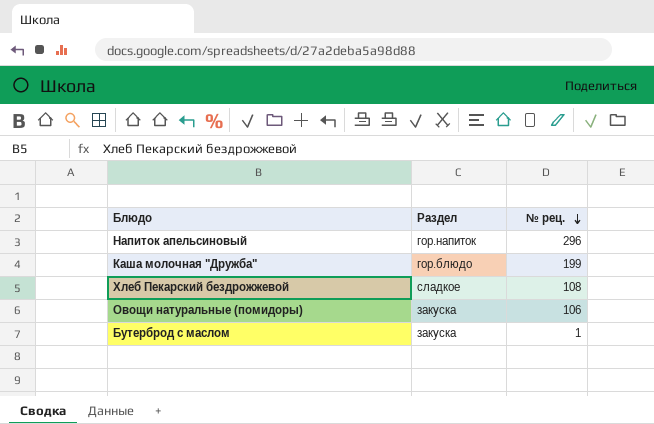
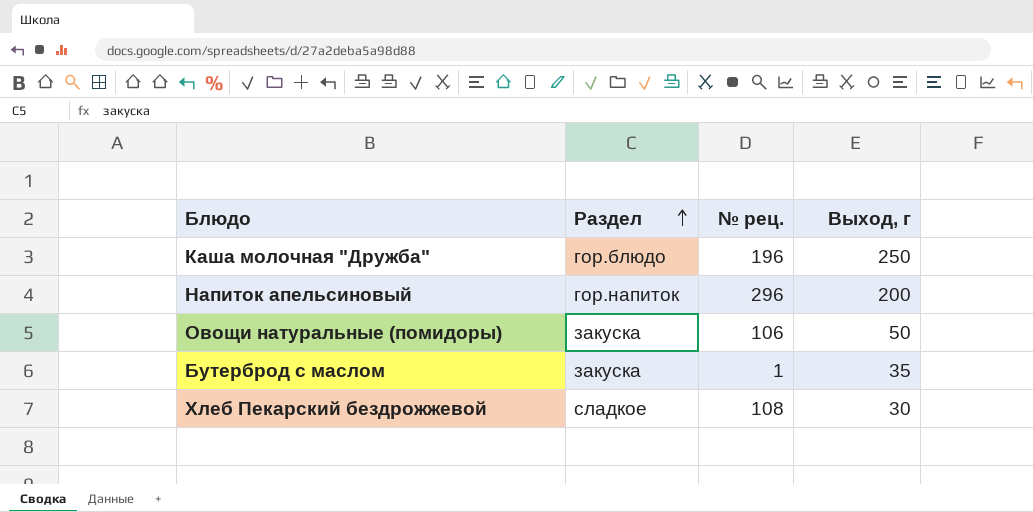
row order: № рец. descending -> Раздел ascending
column Выход, г | position: none -> 4
Каша молочная "Дружба" | № рец.: 199 -> 196

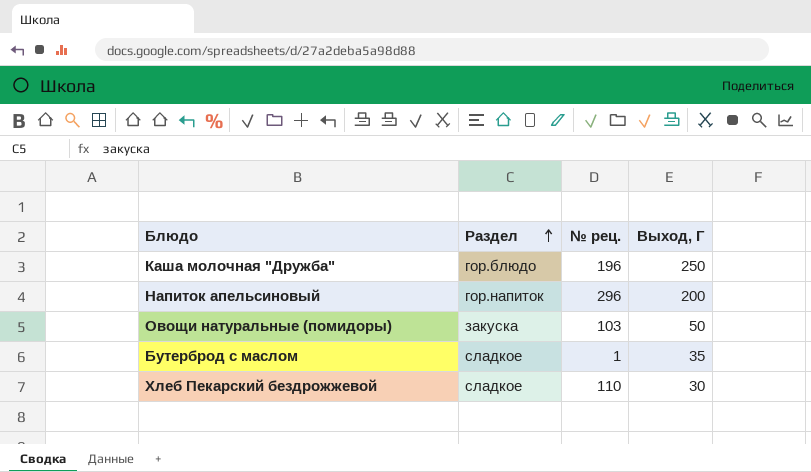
column name: Выход, г -> Выход, Г
Овощи натуральные (помидоры) | № рец.: 106 -> 103
Бутерброд с маслом | Раздел: закуска -> сладкое
Хлеб Пекарский бездрожжевой | № рец.: 108 -> 110

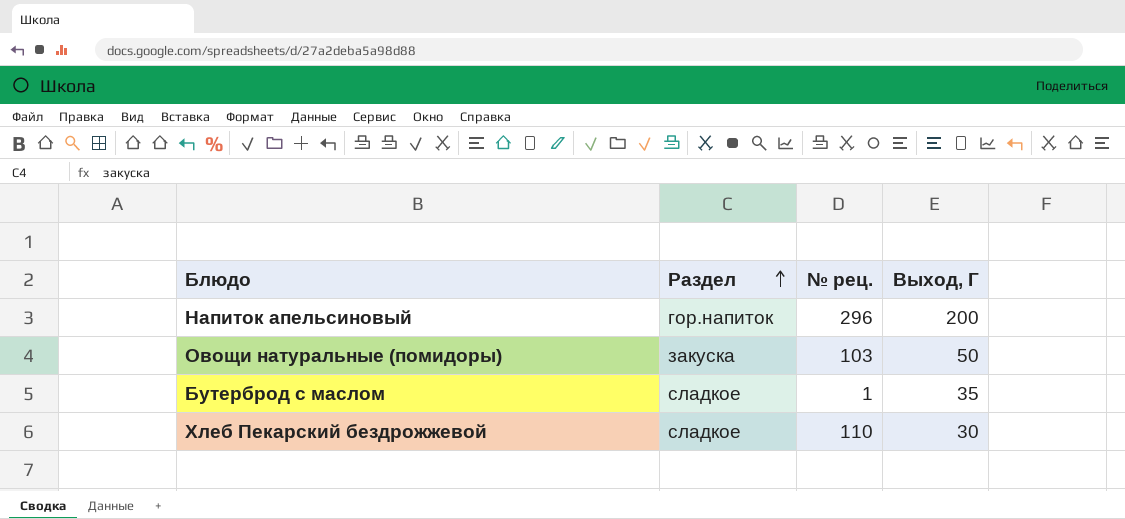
row Каша молочная "Дружба": гор.блюдо | 196 | 250 -> none

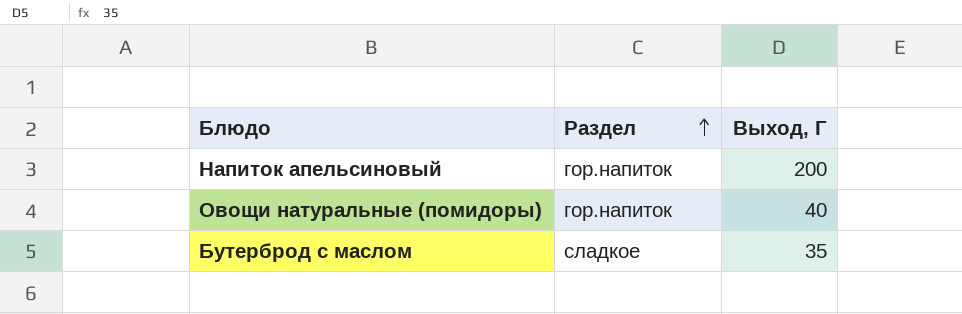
column № рец. | position: 3 -> none
row Хлеб Пекарский бездрожжевой: сладкое | 110 | 30 -> none
Овощи натуральные (помидоры) | Раздел: закуска -> гор.напиток
Овощи натуральные (помидоры) | Выход, Г: 50 -> 40

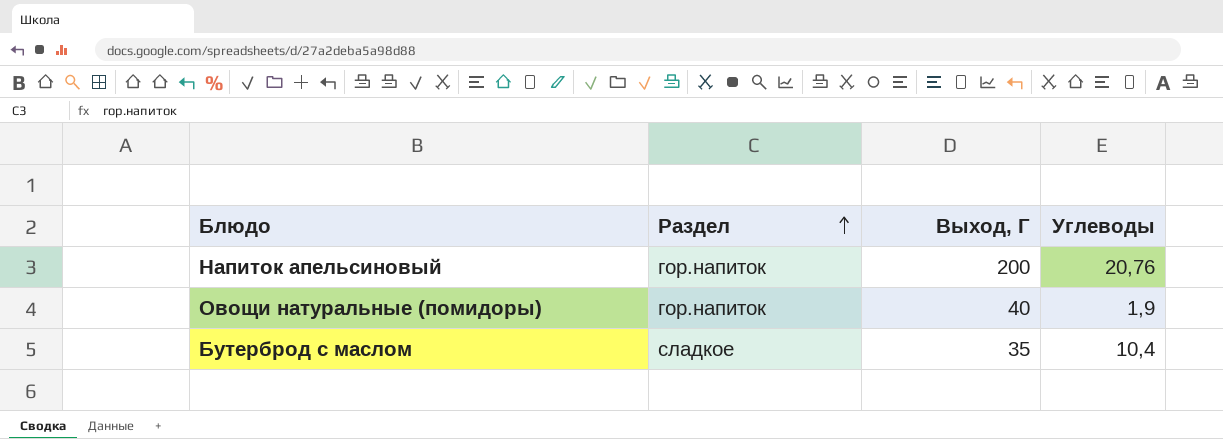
column Углеводы | position: none -> 4

